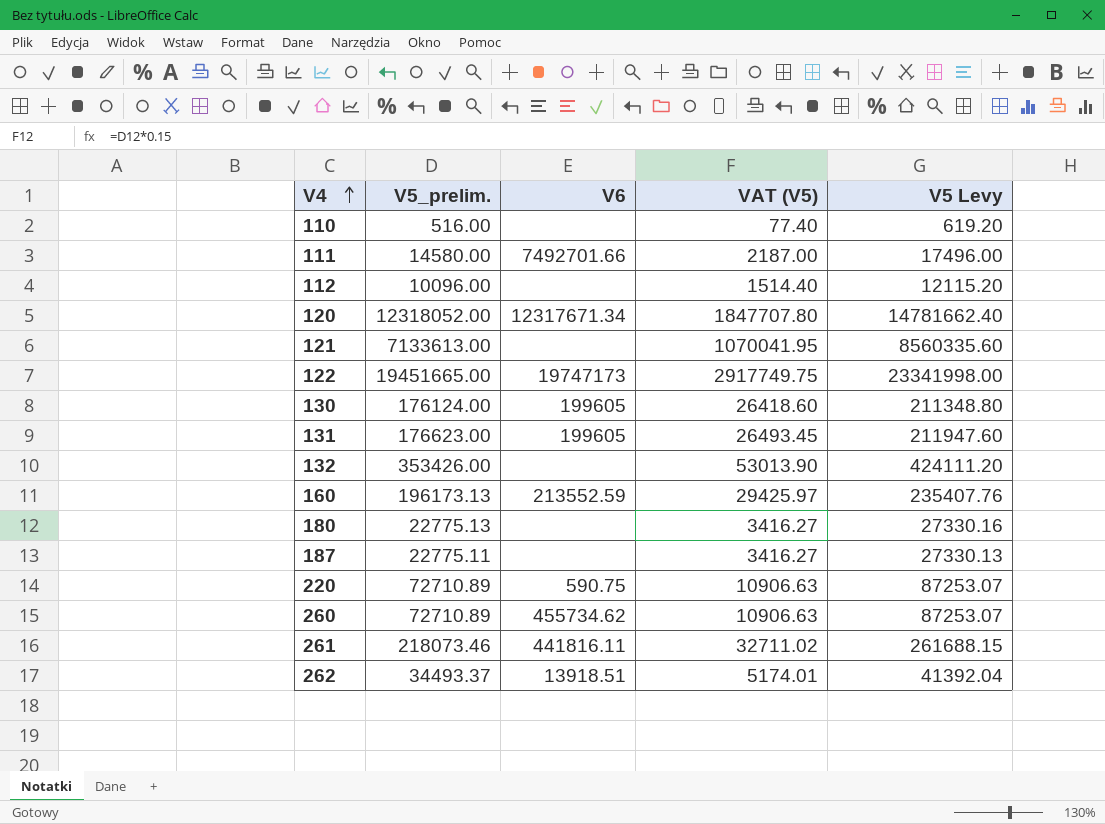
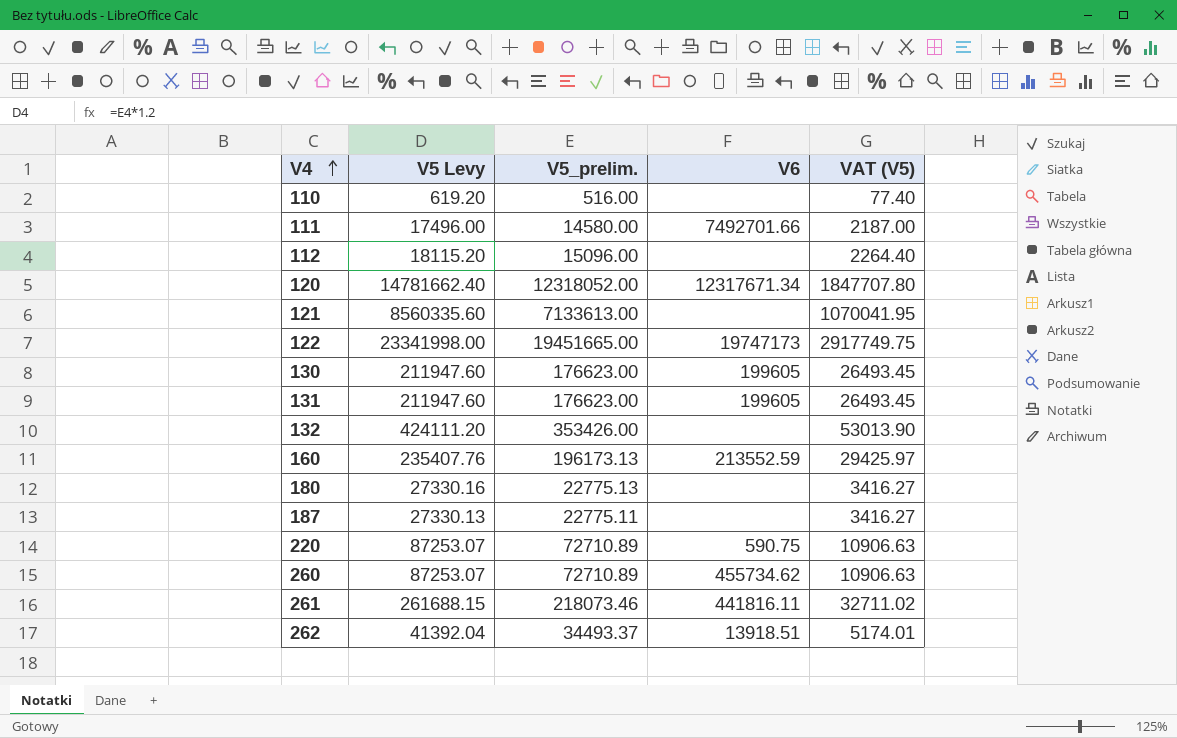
column V5 Levy | position: 5 -> 2
112 | V5 Levy: 12115.20 -> 18115.20
112 | V5_prelim.: 10096.00 -> 15096.00
112 | VAT (V5): 1514.40 -> 2264.40
130 | V5 Levy: 211348.80 -> 211947.60
130 | V5_prelim.: 176124.00 -> 176623.00
130 | VAT (V5): 26418.60 -> 26493.45

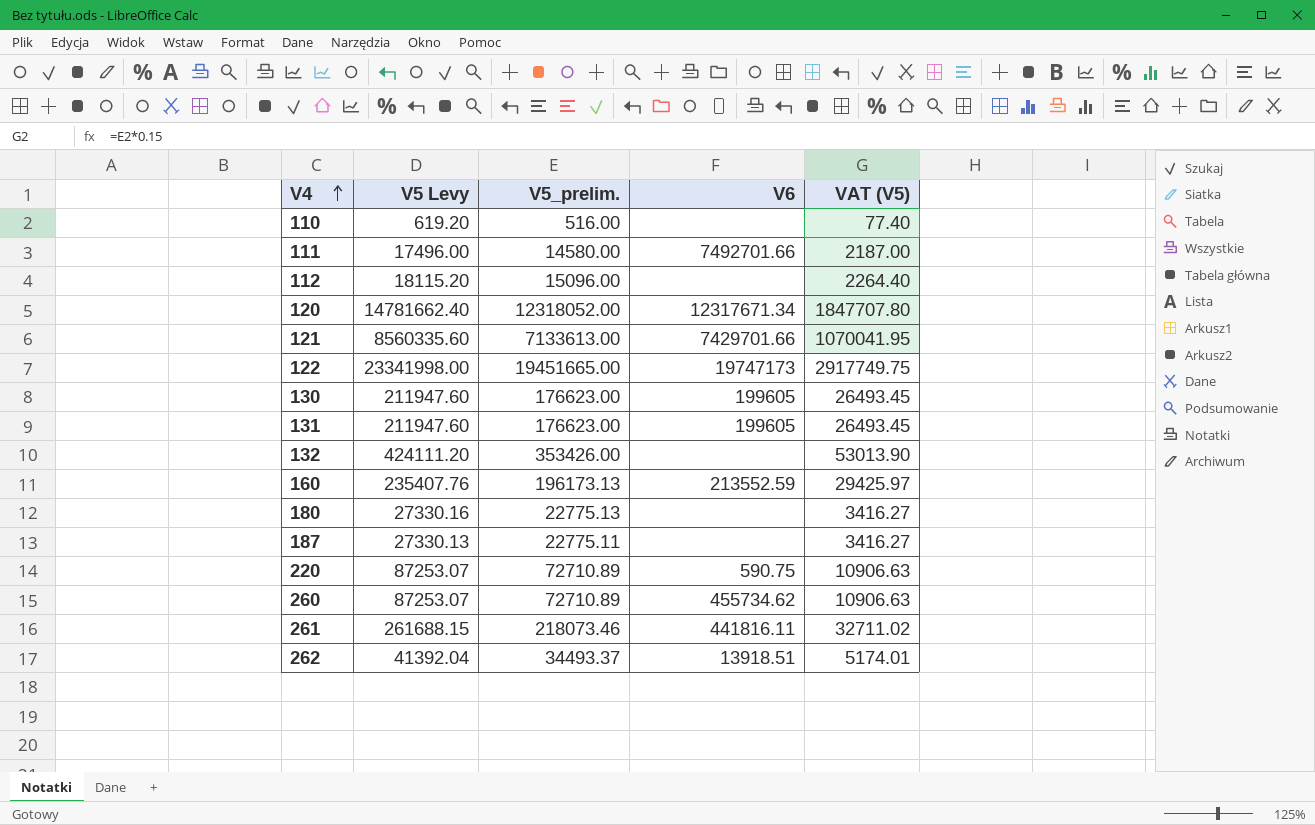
121 | V6: none -> 7429701.66

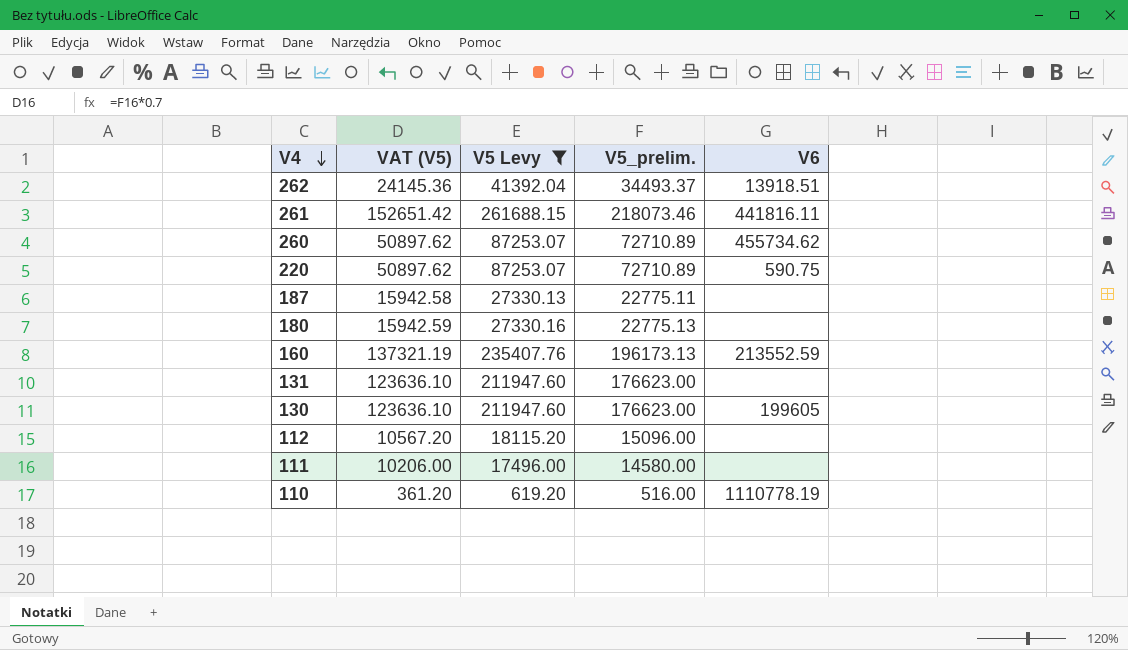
filter: none -> V5 Levy <= 261688.15
row order: V4 ascending -> V4 descending
column VAT (V5) | formula: [V5_prelim.] * 0.15 -> [V5_prelim.] * 0.7
column VAT (V5) | position: 5 -> 2
131 | V6: 199605 -> none
111 | V6: 7492701.66 -> none
110 | V6: none -> 1110778.19

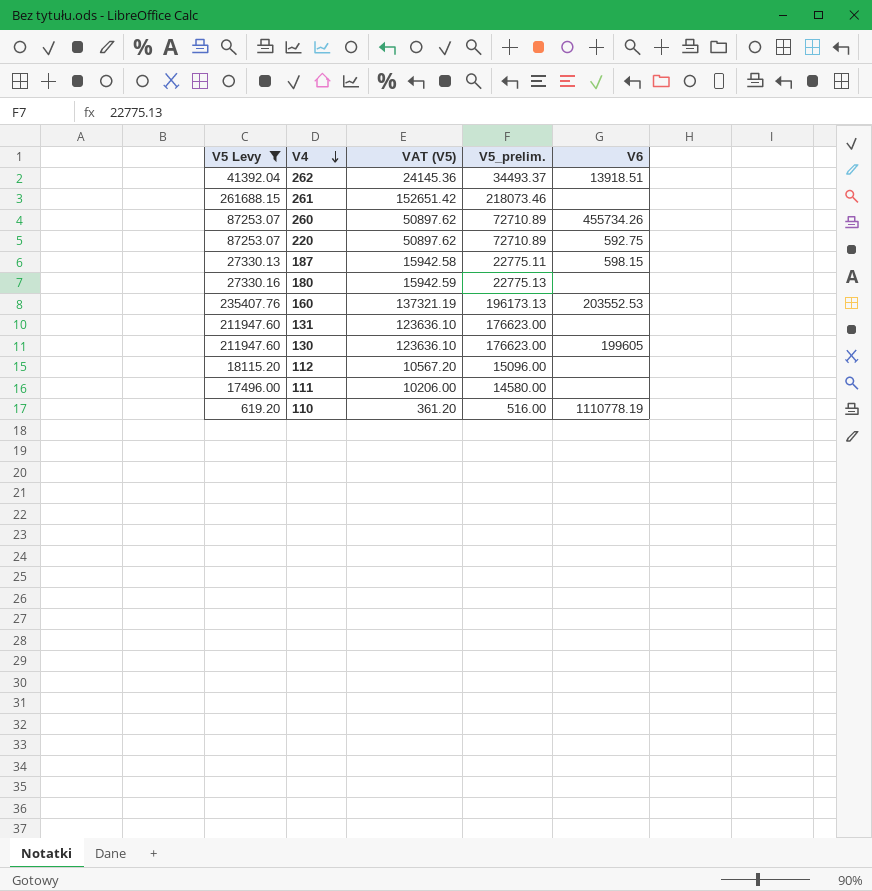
column V5 Levy | position: 3 -> 1
261 | V6: 441816.11 -> none
260 | V6: 455734.62 -> 455734.26
220 | V6: 590.75 -> 592.75
187 | V6: none -> 598.15
160 | V6: 213552.59 -> 203552.53

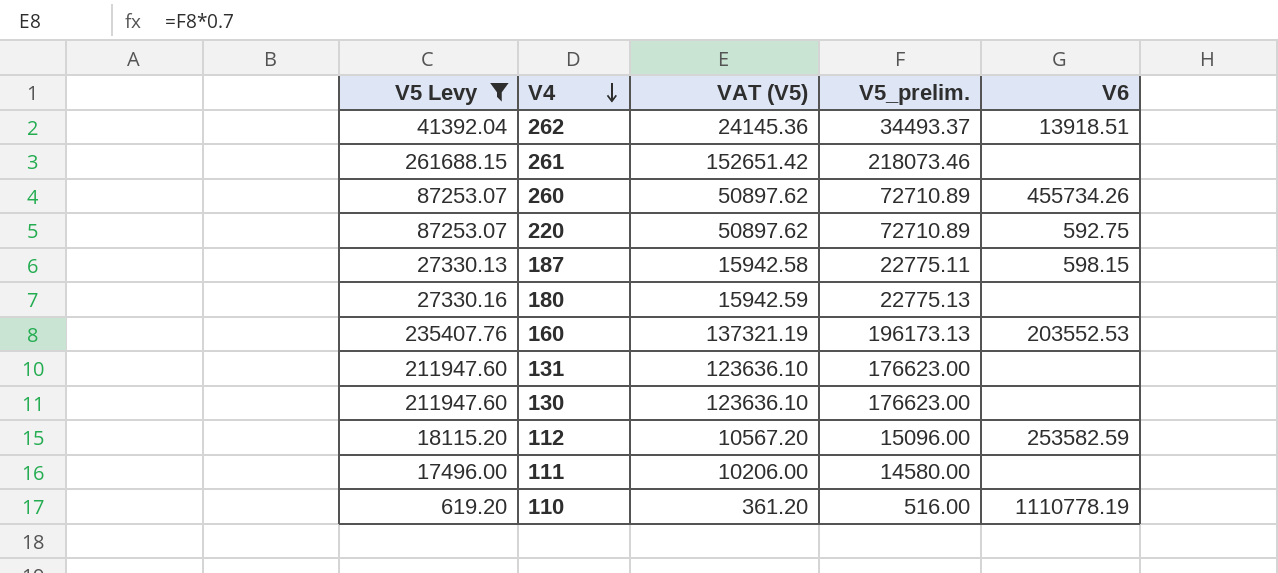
130 | V6: 199605 -> none
112 | V6: none -> 253582.59

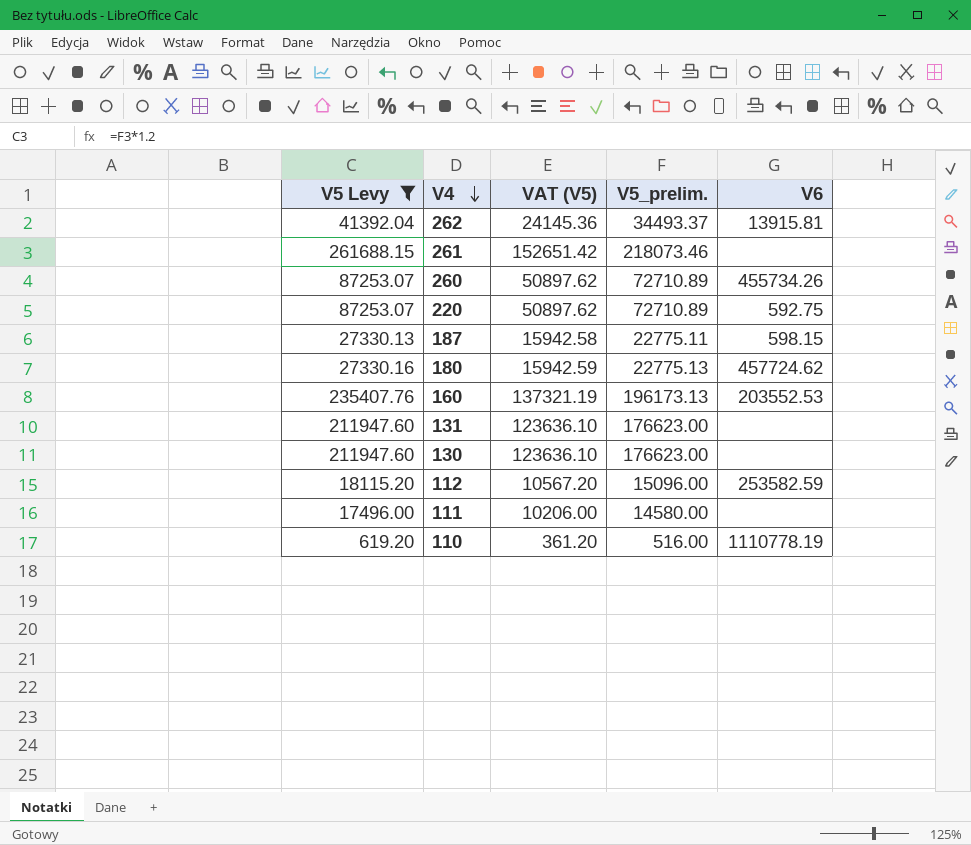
262 | V6: 13918.51 -> 13915.81
180 | V6: none -> 457724.62

